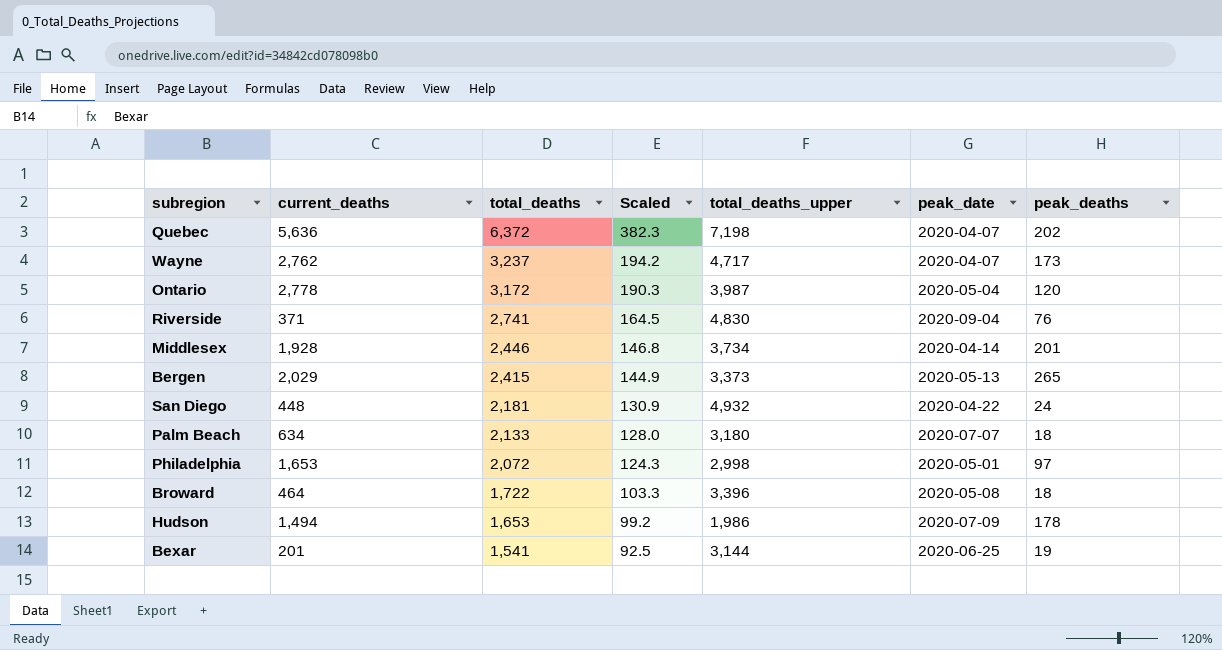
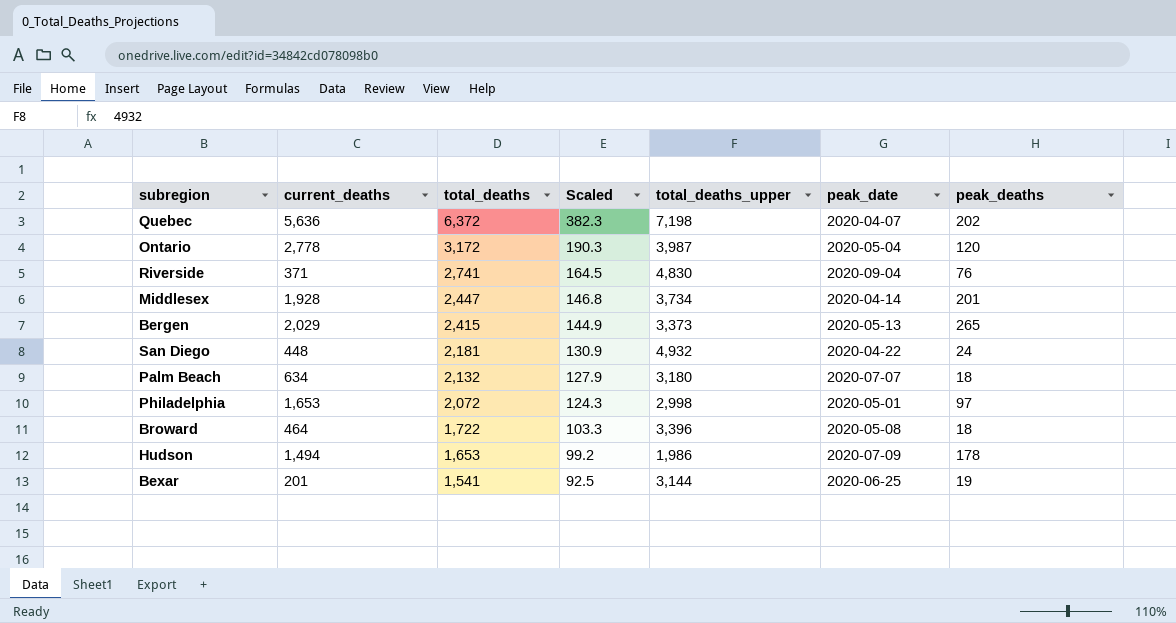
row Wayne: 2,762 | 3,237 | 194.2 | 4,717 | 2020-04-07 | 173 -> none
Middlesex | total_deaths: 2,446 -> 2,447
Palm Beach | total_deaths: 2,133 -> 2,132
Palm Beach | Scaled: 128.0 -> 127.9

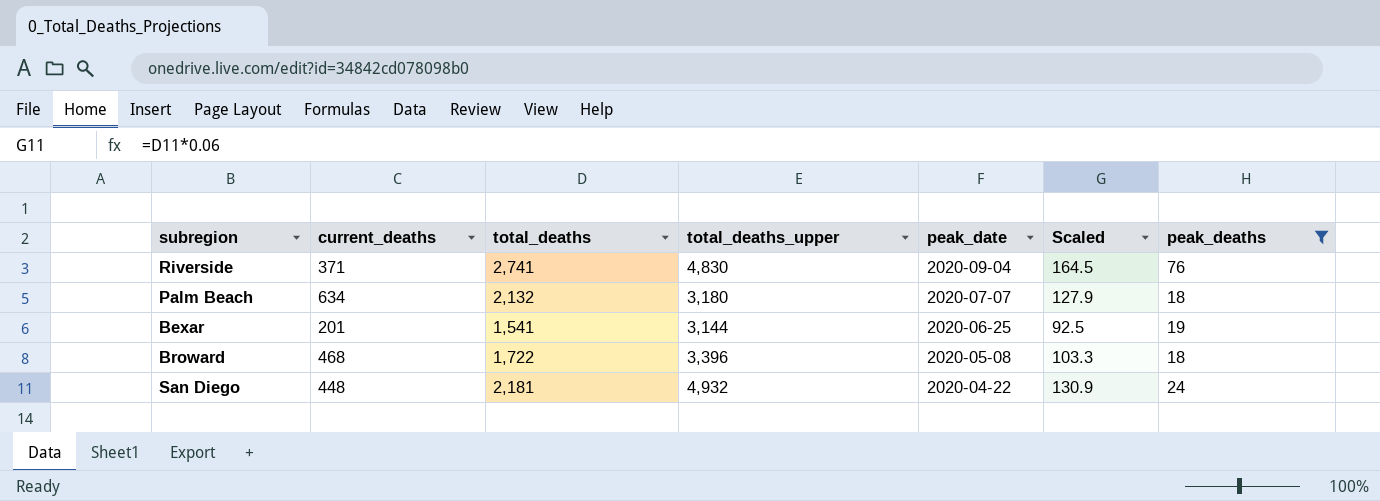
filter: none -> peak_deaths <= 76
row order: total_deaths descending -> peak_date descending
column Scaled | position: 4 -> 6
Broward | current_deaths: 464 -> 468

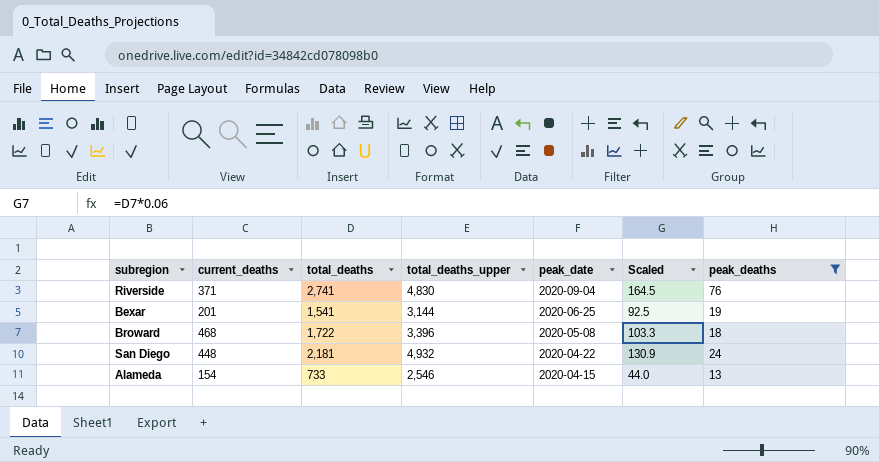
row Palm Beach: 634 | 2,132 | 3,180 | 2020-07-07 | 127.9 | 18 -> none
row Alameda: none -> 154 | 733 | 2,546 | 2020-04-15 | 44.0 | 13

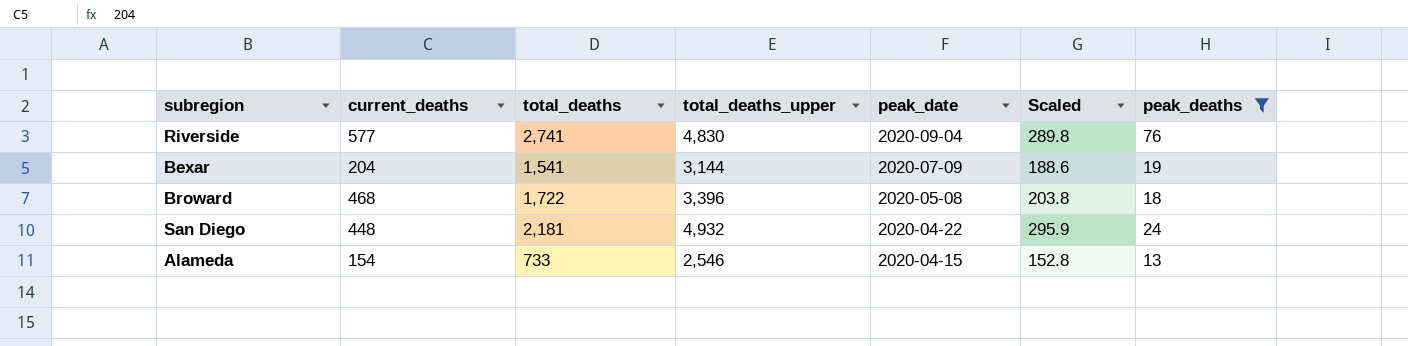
column Scaled | formula: [total_deaths] * 0.06 -> [total_deaths_upper] * 0.06
Riverside | current_deaths: 371 -> 577
Bexar | current_deaths: 201 -> 204
Bexar | peak_date: 2020-06-25 -> 2020-07-09

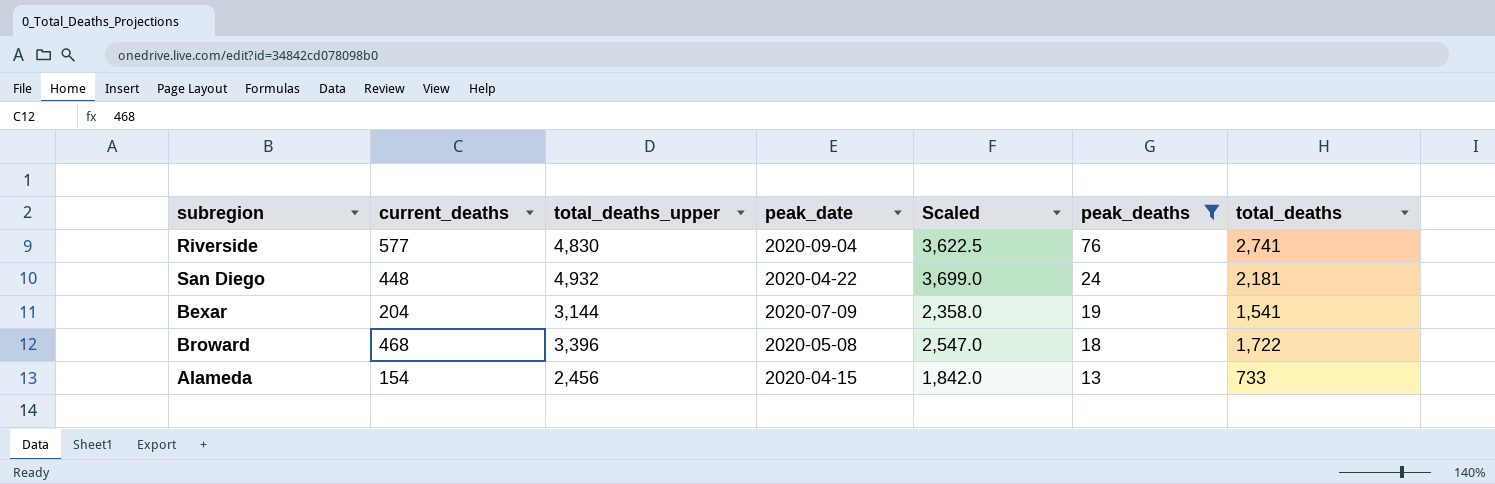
row order: peak_date descending -> peak_deaths descending
column Scaled | formula: [total_deaths_upper] * 0.06 -> [total_deaths_upper] * 0.75
column total_deaths | position: 3 -> 7
Alameda | total_deaths_upper: 2,546 -> 2,456

